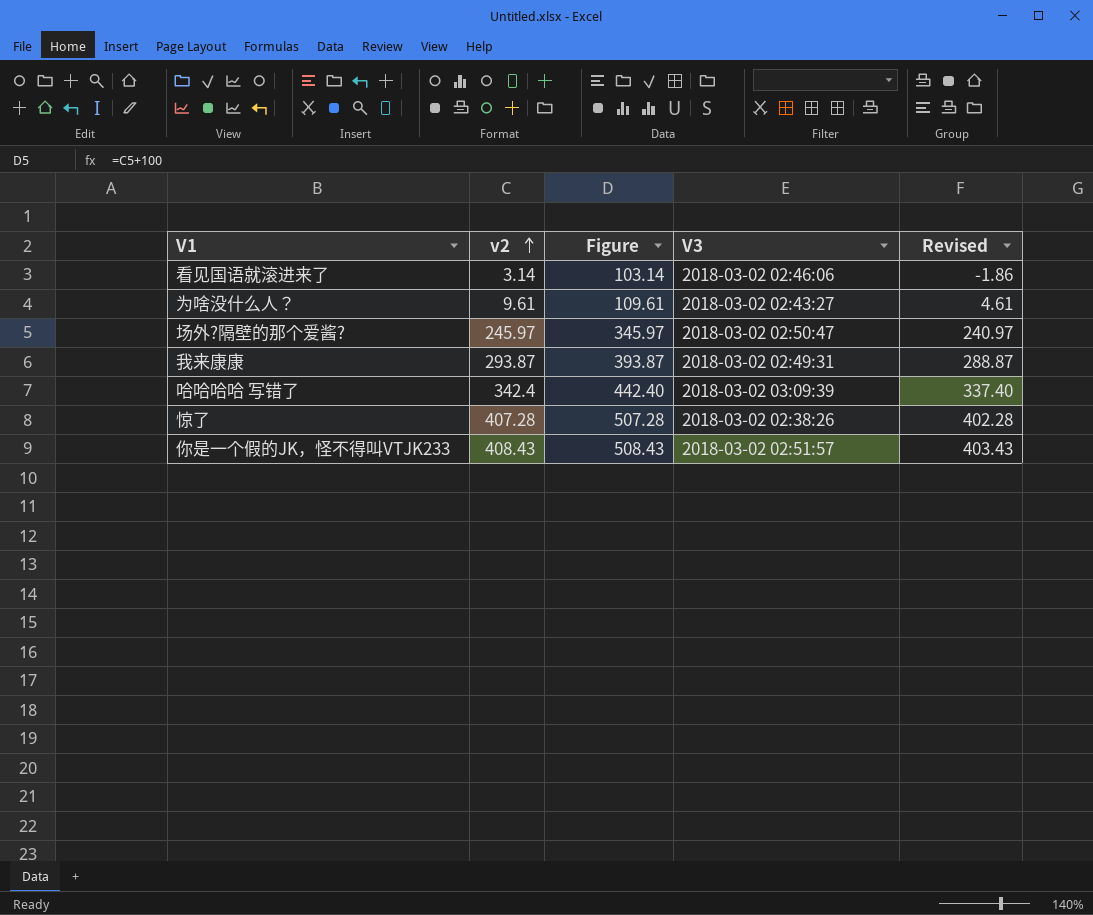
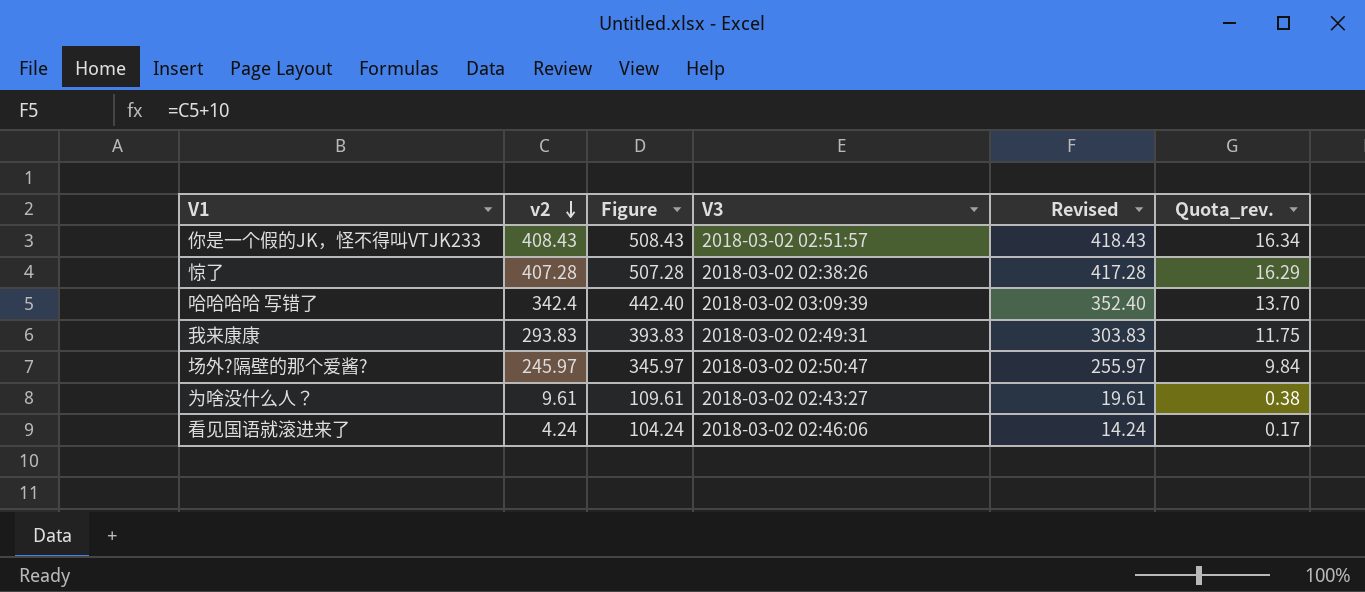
row order: v2 ascending -> v2 descending
column Revised | formula: [v2] - 5 -> [v2] + 10
column Quota_rev. | formula: none -> [v2] * 0.04
我来康康 | v2: 293.87 -> 293.83
我来康康 | Figure: 393.87 -> 393.83
看见国语就滚进来了 | v2: 3.14 -> 4.24
看见国语就滚进来了 | Figure: 103.14 -> 104.24

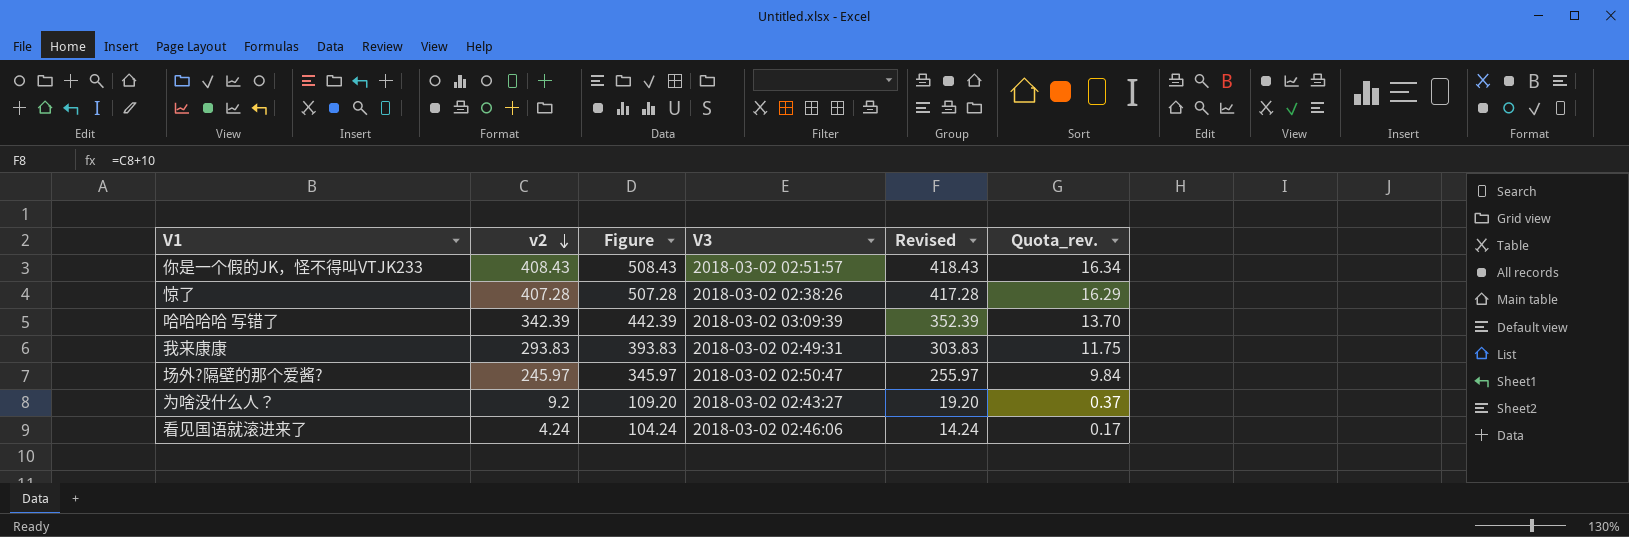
哈哈哈哈 写错了 | v2: 342.4 -> 342.39
哈哈哈哈 写错了 | Figure: 442.40 -> 442.39
哈哈哈哈 写错了 | Revised: 352.40 -> 352.39
为啥没什么人？ | v2: 9.61 -> 9.2
为啥没什么人？ | Figure: 109.61 -> 109.20
为啥没什么人？ | Revised: 19.61 -> 19.20
为啥没什么人？ | Quota_rev.: 0.38 -> 0.37

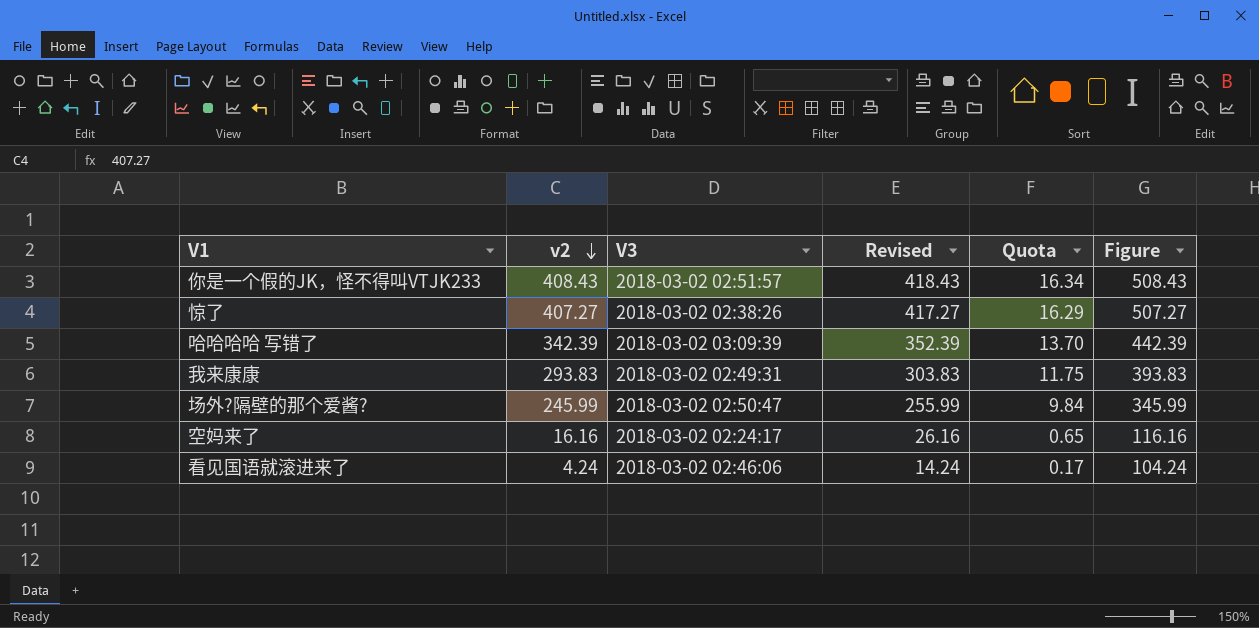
column name: Quota_rev. -> Quota
column Figure | position: 3 -> 6
row 为啥没什么人？: 9.2 | 109.20 | 2018-03-02 02:43:27 | 19.20 | 0.37 -> none
惊了 | v2: 407.28 -> 407.27
惊了 | Revised: 417.28 -> 417.27
惊了 | Figure: 507.28 -> 507.27
场外?隔壁的那个爱酱? | v2: 245.97 -> 245.99
场外?隔壁的那个爱酱? | Revised: 255.97 -> 255.99
场外?隔壁的那个爱酱? | Figure: 345.97 -> 345.99
row 空妈来了: none -> 16.16 | 2018-03-02 02:24:17 | 26.16 | 0.65 | 116.16

